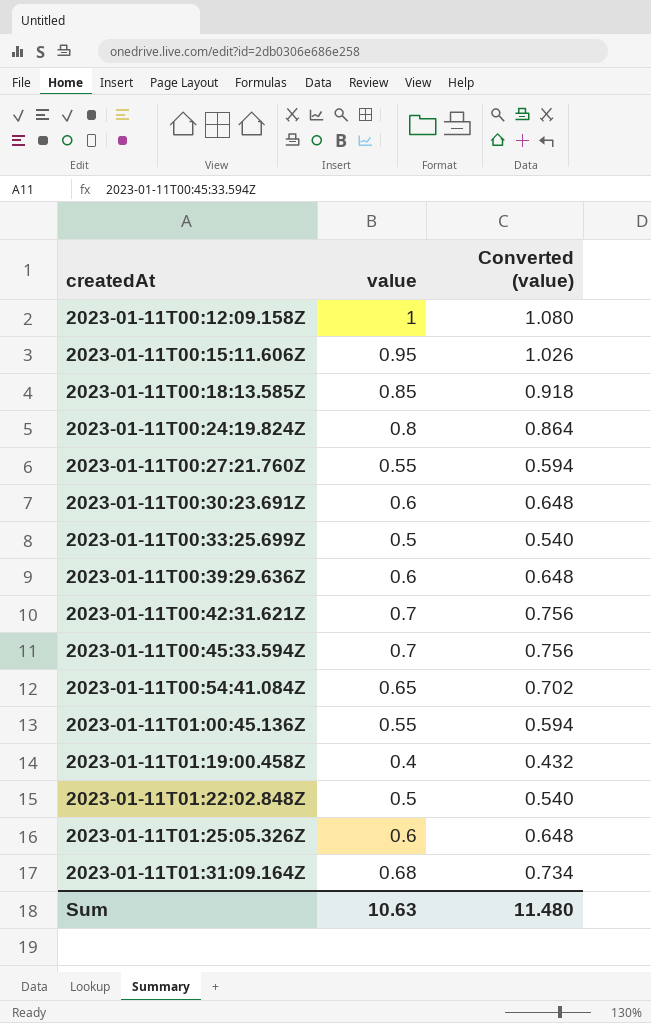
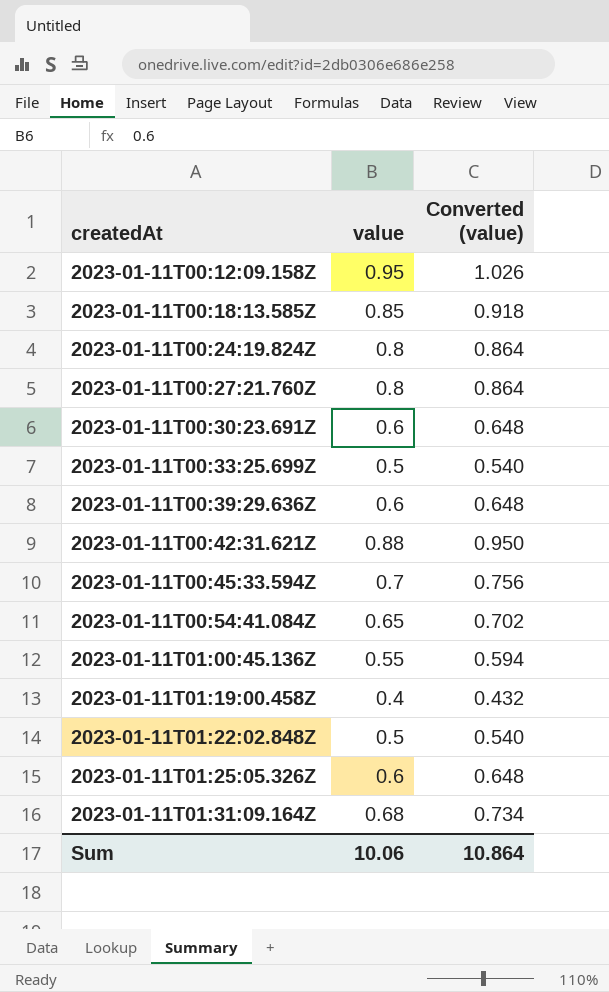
row 2023-01-11T00:15:11.606Z: 0.95 | 1.026 -> none
2023-01-11T00:12:09.158Z | value: 1 -> 0.95
2023-01-11T00:12:09.158Z | Converted (value): 1.080 -> 1.026
2023-01-11T00:27:21.760Z | value: 0.55 -> 0.8
2023-01-11T00:27:21.760Z | Converted (value): 0.594 -> 0.864
2023-01-11T00:42:31.621Z | value: 0.7 -> 0.88
2023-01-11T00:42:31.621Z | Converted (value): 0.756 -> 0.950
Sum | value: 10.63 -> 10.06
Sum | Converted (value): 11.480 -> 10.864

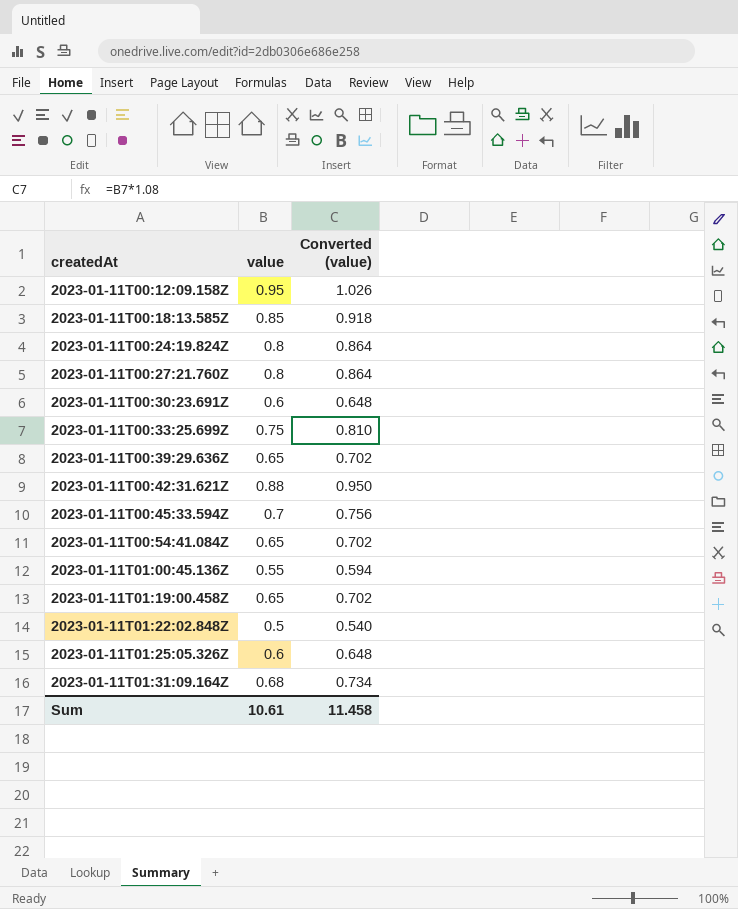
2023-01-11T00:33:25.699Z | value: 0.5 -> 0.75
2023-01-11T00:33:25.699Z | Converted (value): 0.540 -> 0.810
2023-01-11T00:39:29.636Z | value: 0.6 -> 0.65
2023-01-11T00:39:29.636Z | Converted (value): 0.648 -> 0.702
2023-01-11T01:19:00.458Z | value: 0.4 -> 0.65
2023-01-11T01:19:00.458Z | Converted (value): 0.432 -> 0.702
Sum | value: 10.06 -> 10.61
Sum | Converted (value): 10.864 -> 11.458

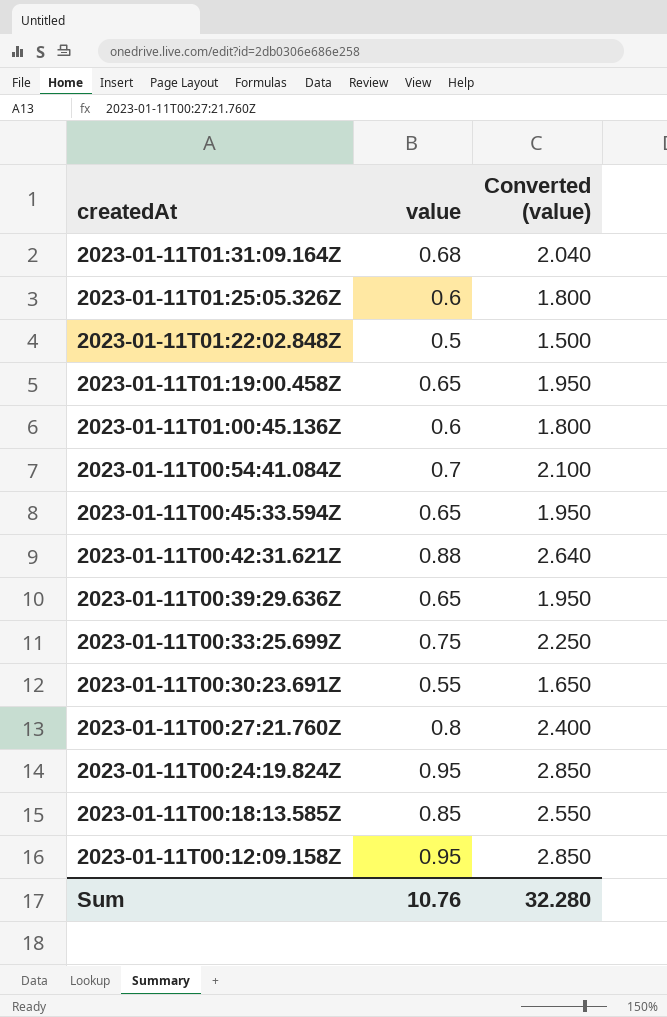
row order: createdAt ascending -> createdAt descending
column Converted (value) | formula: [value] * 1.08 -> [value] * 3
2023-01-11T01:00:45.136Z | value: 0.55 -> 0.6
2023-01-11T00:54:41.084Z | value: 0.65 -> 0.7
2023-01-11T00:45:33.594Z | value: 0.7 -> 0.65
2023-01-11T00:30:23.691Z | value: 0.6 -> 0.55
2023-01-11T00:24:19.824Z | value: 0.8 -> 0.95
Sum | value: 10.61 -> 10.76
Sum | Converted (value): 11.458 -> 32.280

